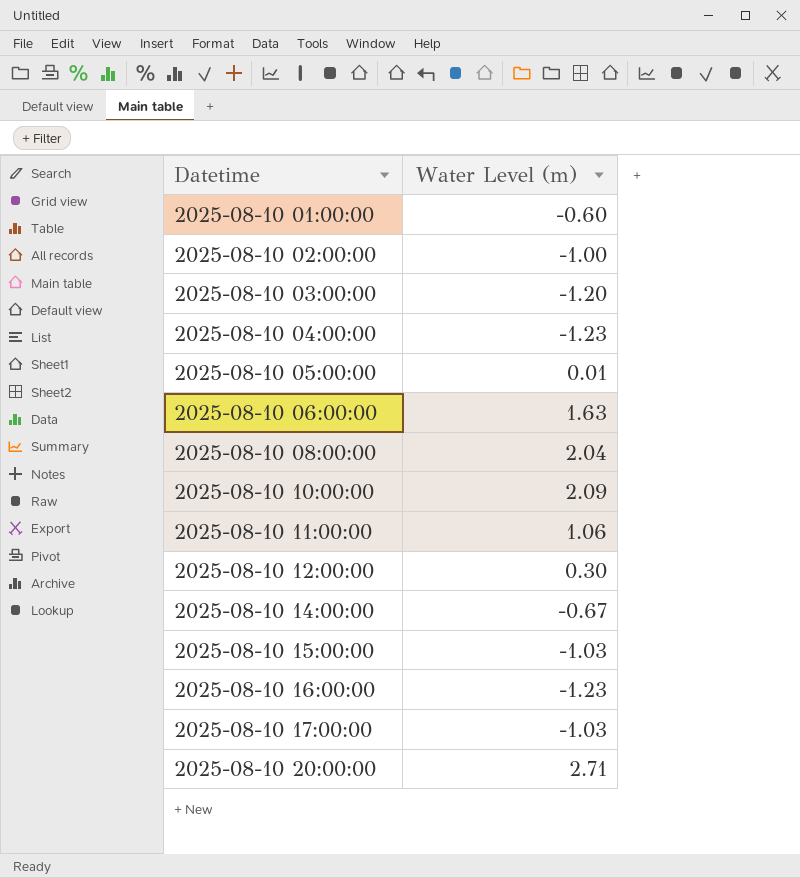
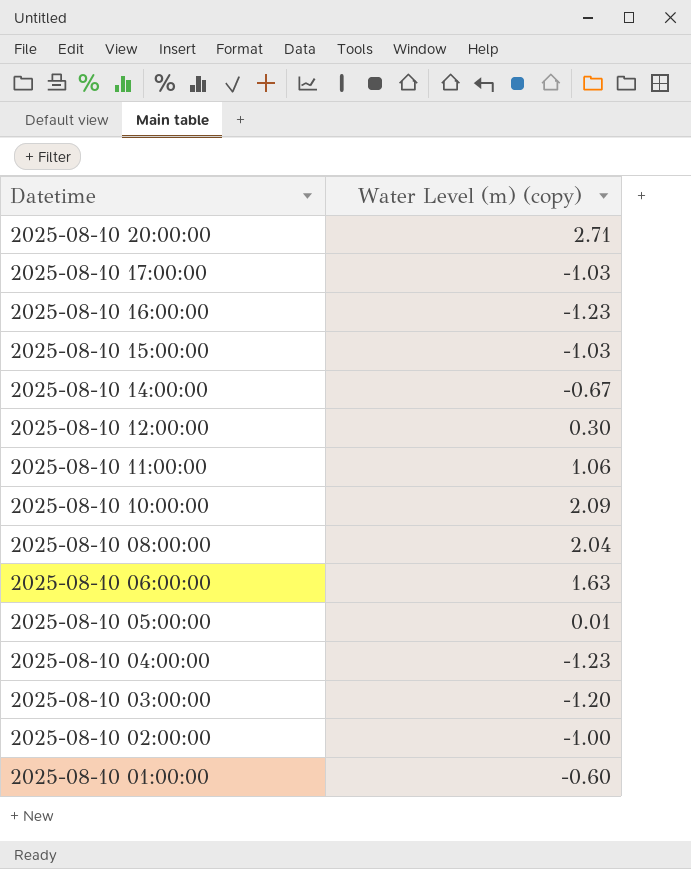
row order: Datetime ascending -> Datetime descending
column name: Water Level (m) -> Water Level (m) (copy)

